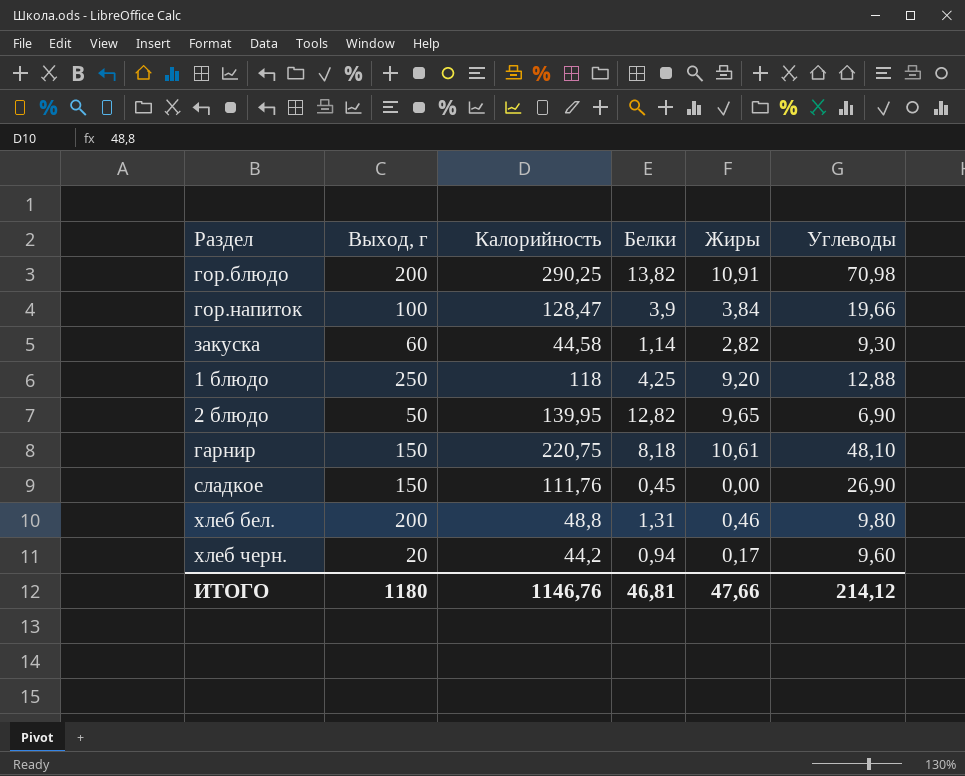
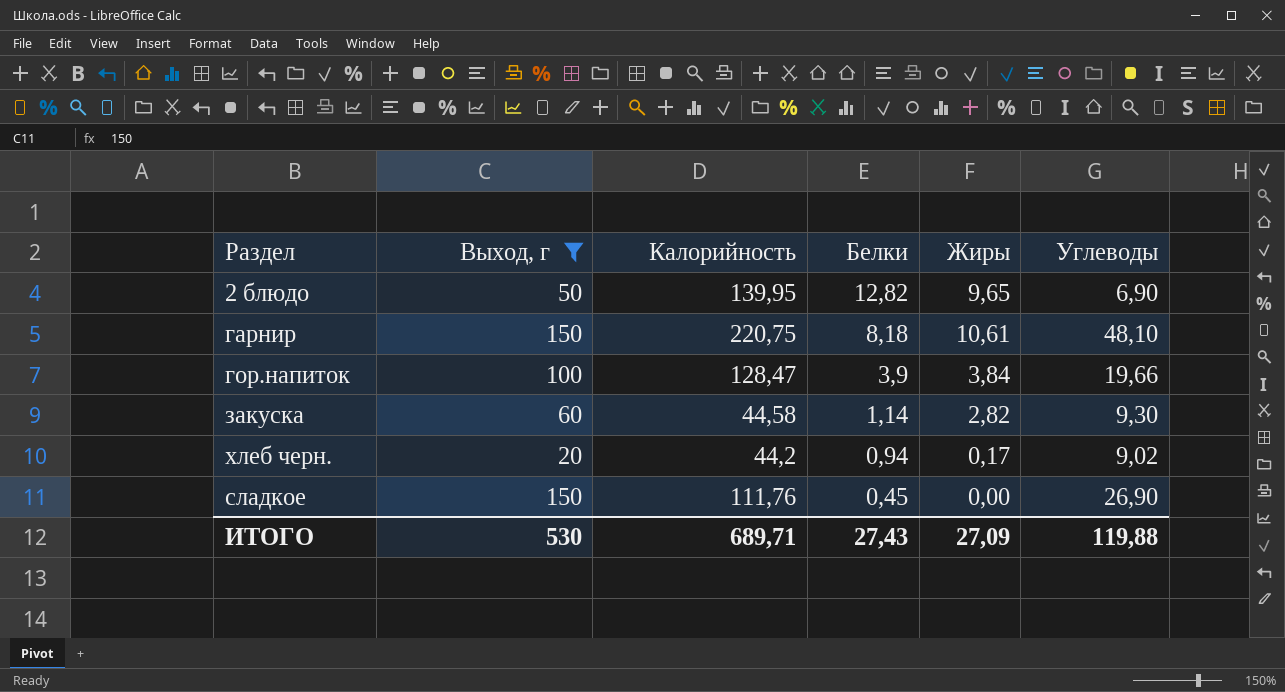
filter: none -> Выход, г <= 150
row order: none -> Белки descending
хлеб черн. | Углеводы: 9,60 -> 9,02
ИТОГО | Выход, г: 1180 -> 530
ИТОГО | Калорийность: 1146,76 -> 689,71
ИТОГО | Белки: 46,81 -> 27,43
ИТОГО | Жиры: 47,66 -> 27,09
ИТОГО | Углеводы: 214,12 -> 119,88

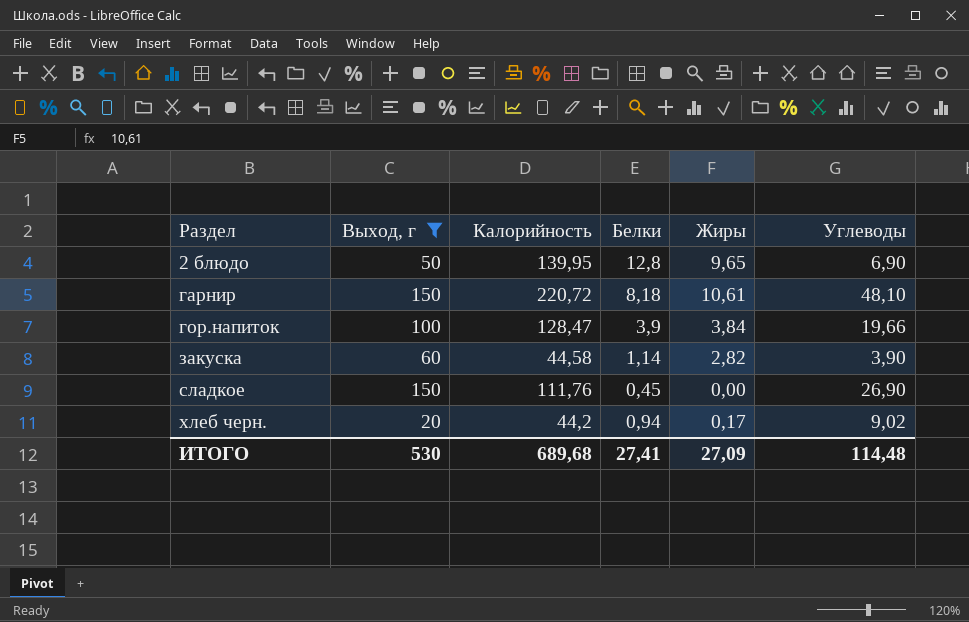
row order: Белки descending -> Раздел ascending
2 блюдо | Белки: 12,82 -> 12,8
гарнир | Калорийность: 220,75 -> 220,72
закуска | Углеводы: 9,30 -> 3,90
ИТОГО | Калорийность: 689,71 -> 689,68
ИТОГО | Белки: 27,43 -> 27,41
ИТОГО | Углеводы: 119,88 -> 114,48

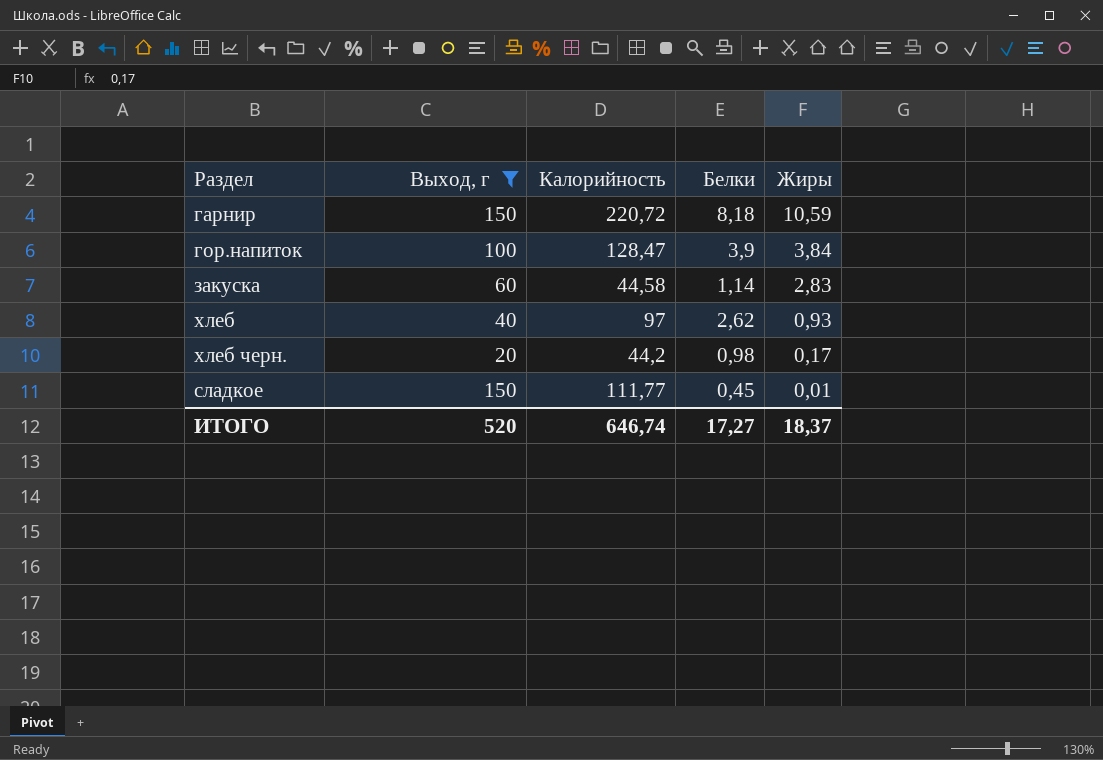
row order: Раздел ascending -> Жиры descending
column Углеводы | position: 6 -> none
row 2 блюдо: 50 | 139,95 | 12,8 | 9,65 | 6,90 -> none
гарнир | Жиры: 10,61 -> 10,59
закуска | Жиры: 2,82 -> 2,83
row хлеб: none -> 40 | 97 | 2,62 | 0,93
хлеб черн. | Белки: 0,94 -> 0,98
сладкое | Калорийность: 111,76 -> 111,77
сладкое | Жиры: 0,00 -> 0,01
ИТОГО | Выход, г: 530 -> 520
ИТОГО | Калорийность: 689,68 -> 646,74
ИТОГО | Белки: 27,41 -> 17,27
ИТОГО | Жиры: 27,09 -> 18,37

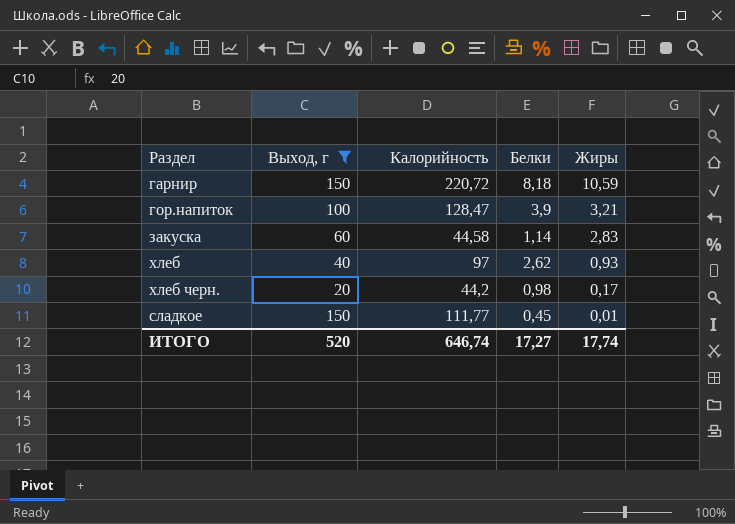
гор.напиток | Жиры: 3,84 -> 3,21
ИТОГО | Жиры: 18,37 -> 17,74

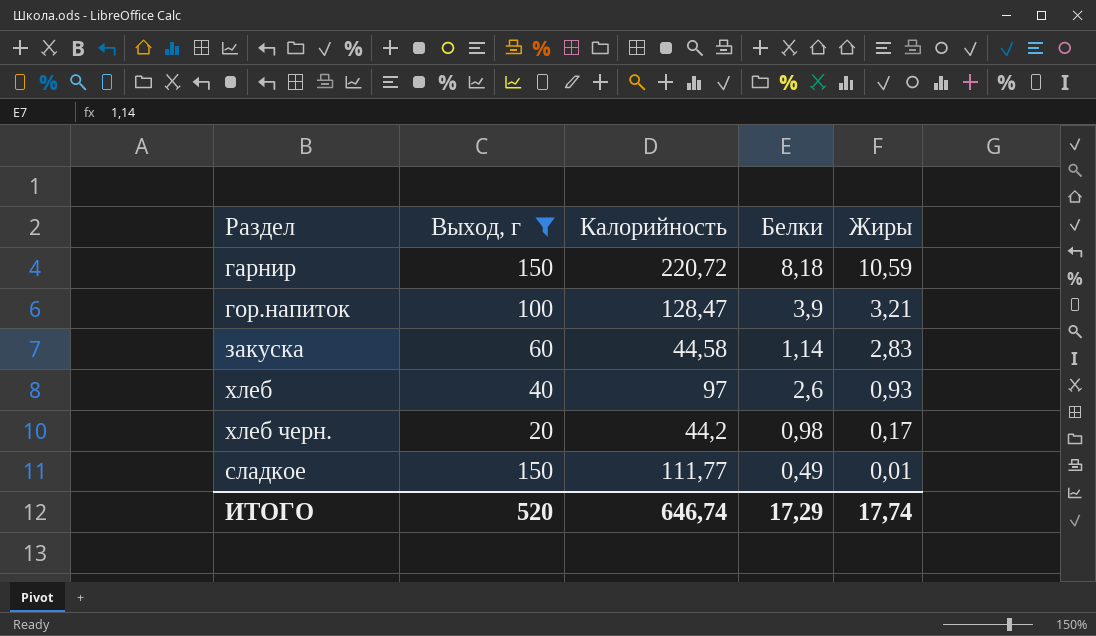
хлеб | Белки: 2,62 -> 2,6
сладкое | Белки: 0,45 -> 0,49
ИТОГО | Белки: 17,27 -> 17,29

